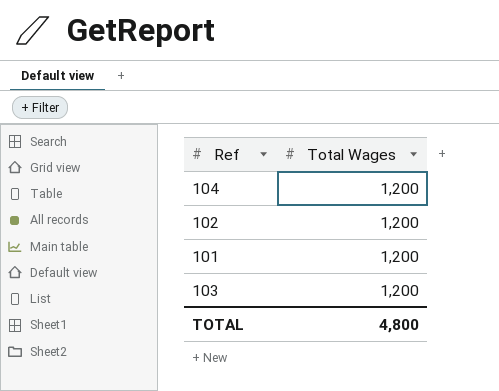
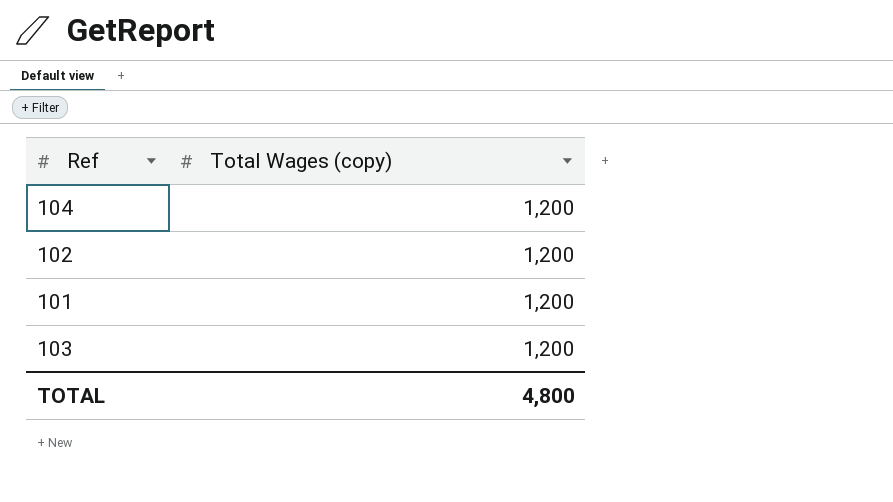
column name: Total Wages -> Total Wages (copy)

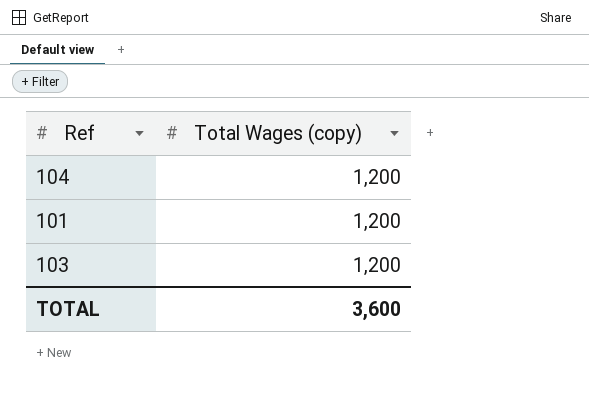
row 102: 1,200 -> none
TOTAL | Total Wages (copy): 4,800 -> 3,600

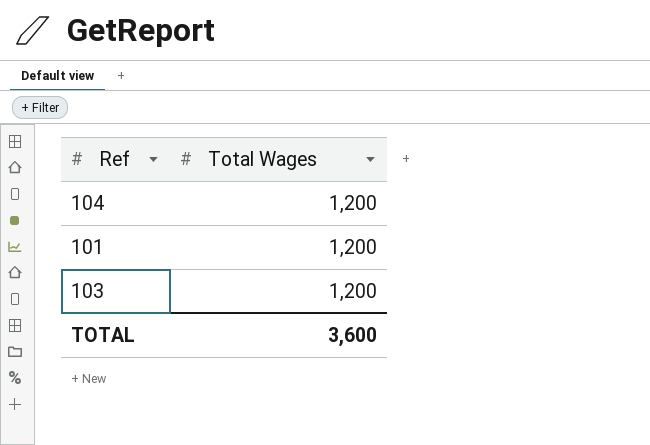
column name: Total Wages (copy) -> Total Wages

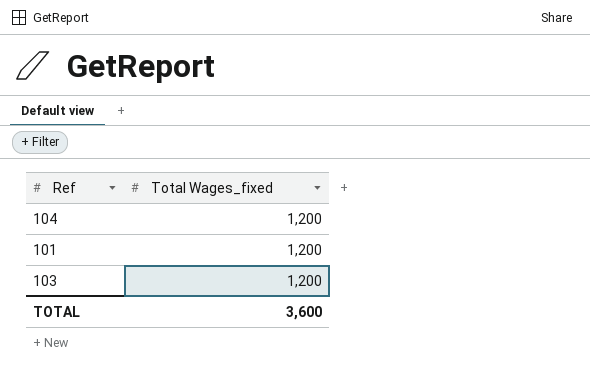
column name: Total Wages -> Total Wages_fixed

